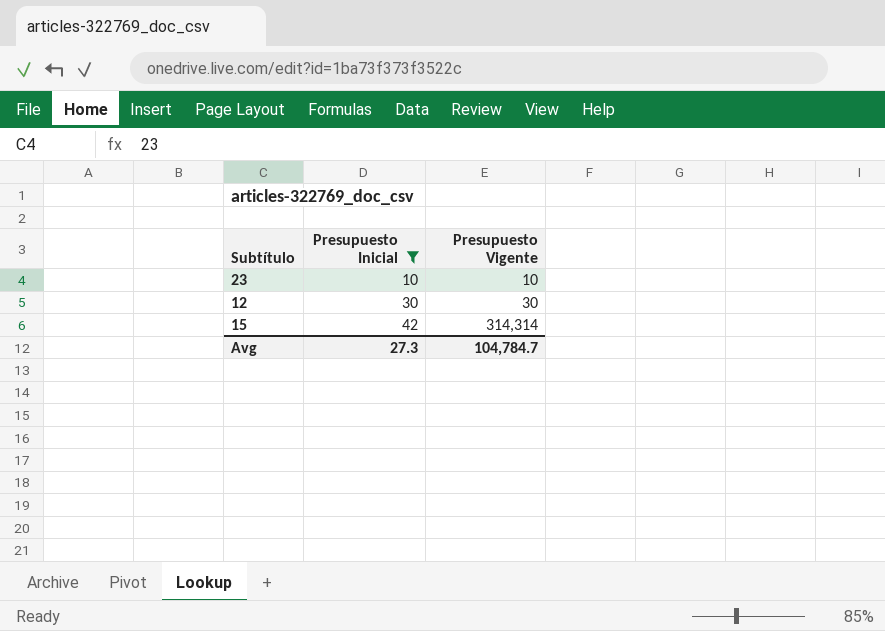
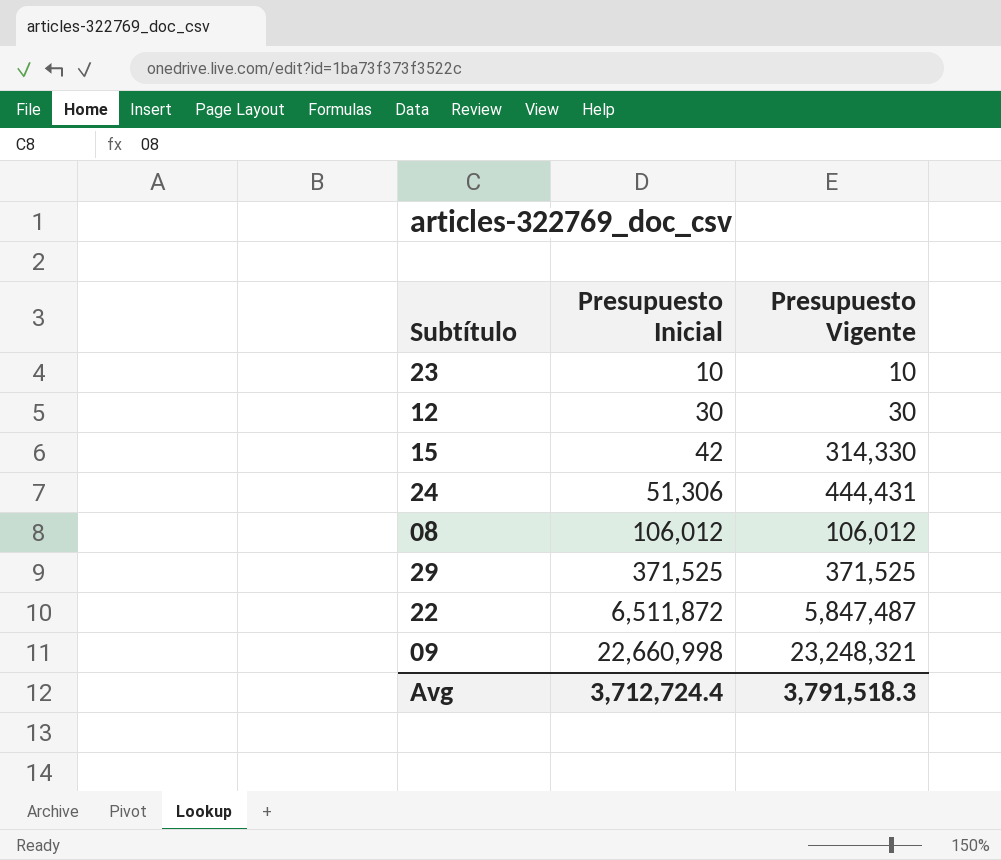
filter: Presupuesto Inicial <= 42 -> none
15 | Presupuesto Vigente: 314,314 -> 314,330
Avg | Presupuesto Inicial: 27.3 -> 3,712,724.4
Avg | Presupuesto Vigente: 104,784.7 -> 3,791,518.3

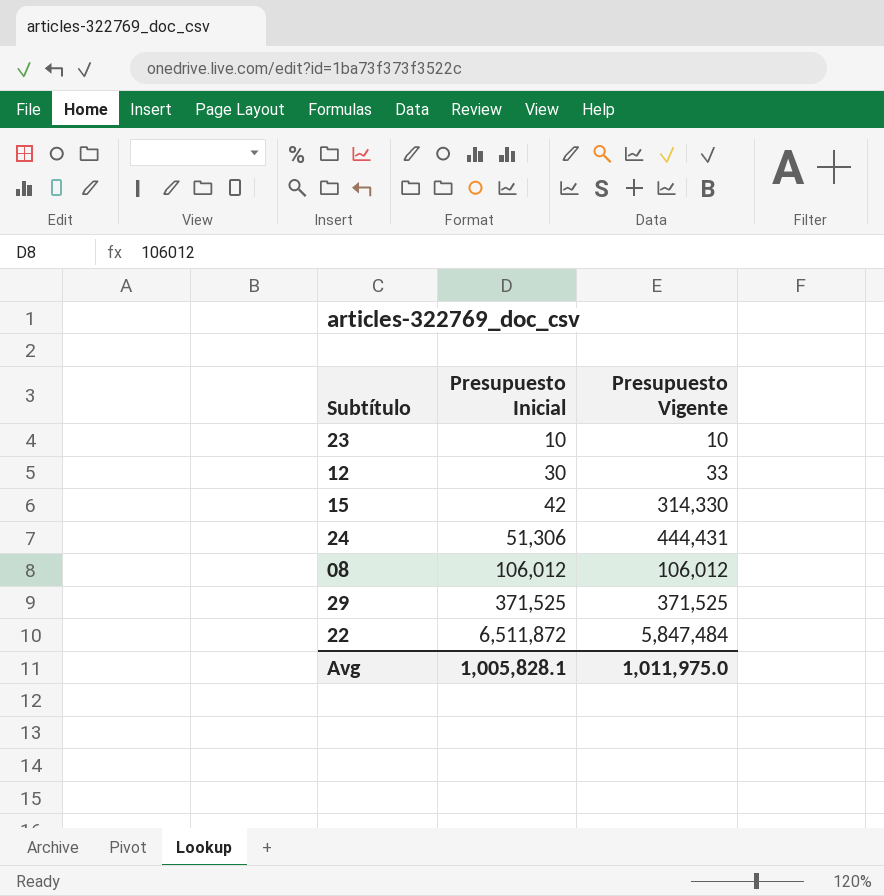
row 09: 22,660,998 | 23,248,321 -> none
12 | Presupuesto Vigente: 30 -> 33
22 | Presupuesto Vigente: 5,847,487 -> 5,847,484
Avg | Presupuesto Inicial: 3,712,724.4 -> 1,005,828.1
Avg | Presupuesto Vigente: 3,791,518.3 -> 1,011,975.0

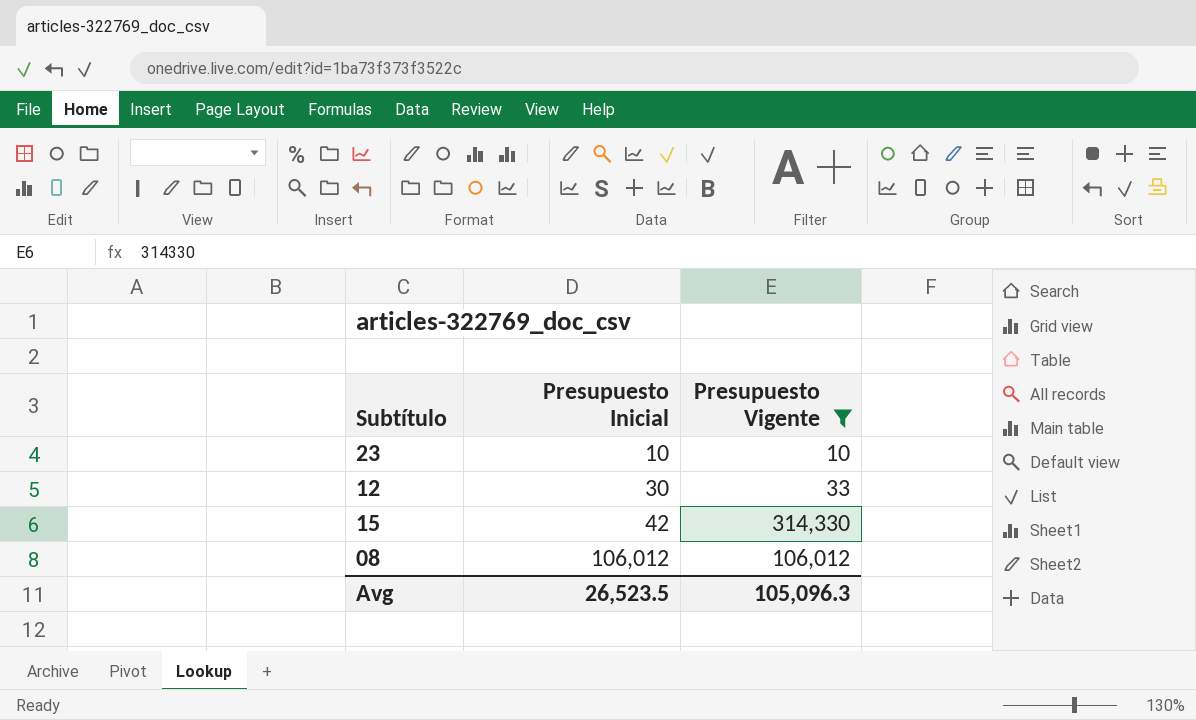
filter: none -> Presupuesto Vigente <= 314,330
Avg | Presupuesto Inicial: 1,005,828.1 -> 26,523.5
Avg | Presupuesto Vigente: 1,011,975.0 -> 105,096.3

